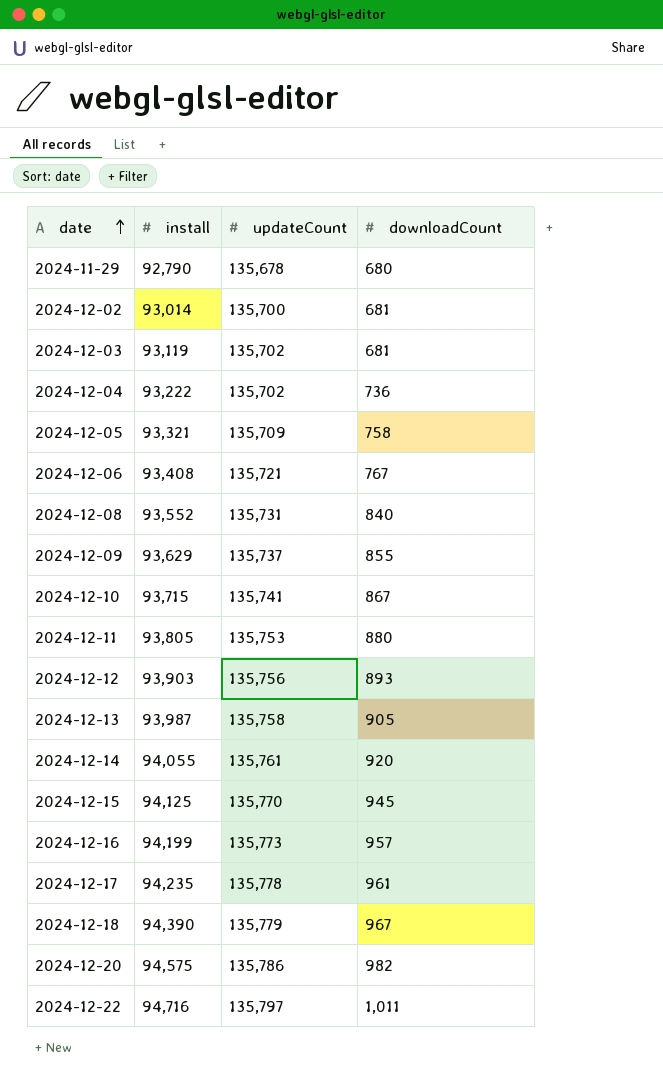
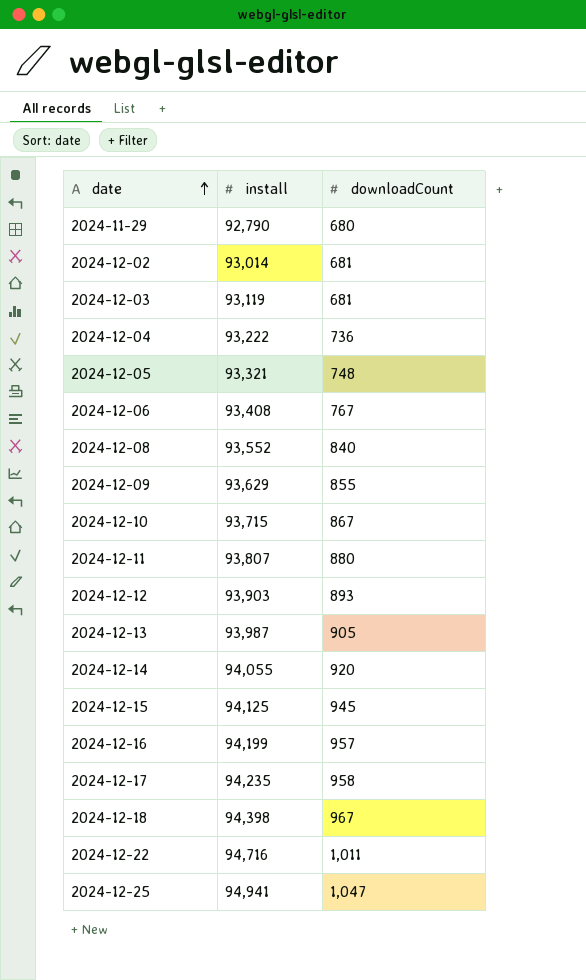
column updateCount | position: 3 -> none
row 2024-12-20: 94,575 | 135,786 | 982 -> none
2024-12-05 | downloadCount: 758 -> 748
2024-12-11 | install: 93,805 -> 93,807
2024-12-17 | downloadCount: 961 -> 958
2024-12-18 | install: 94,390 -> 94,398
row 2024-12-25: none -> 94,941 | 1,047

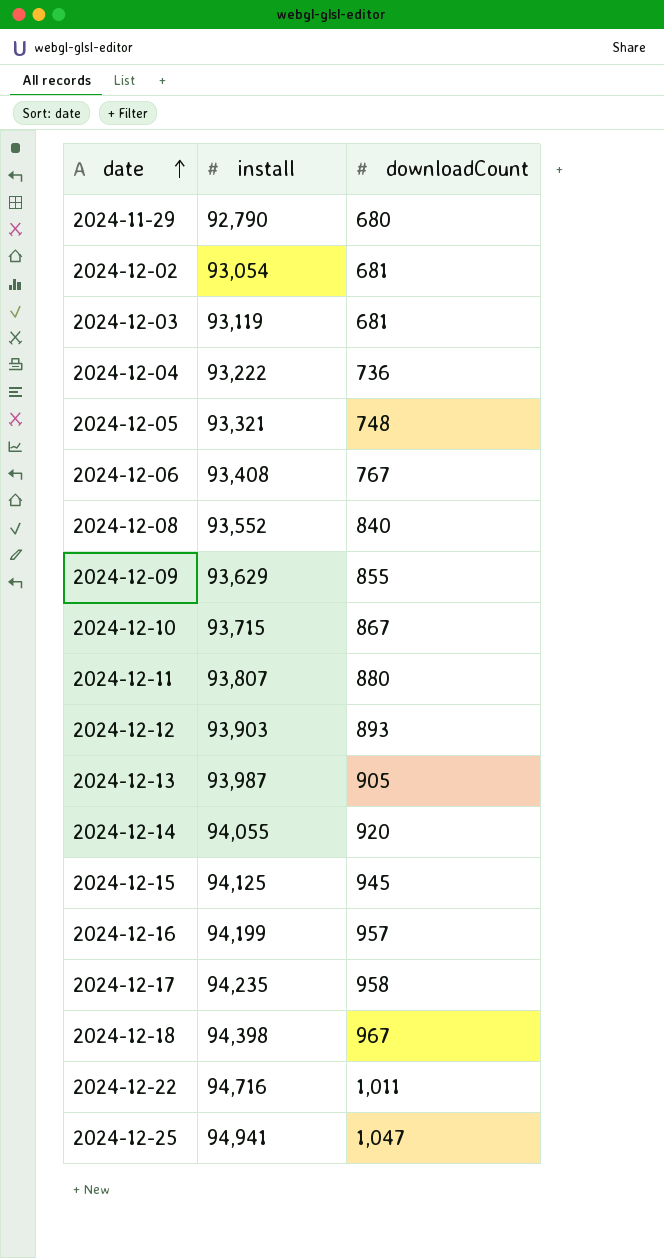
2024-12-02 | install: 93,014 -> 93,054

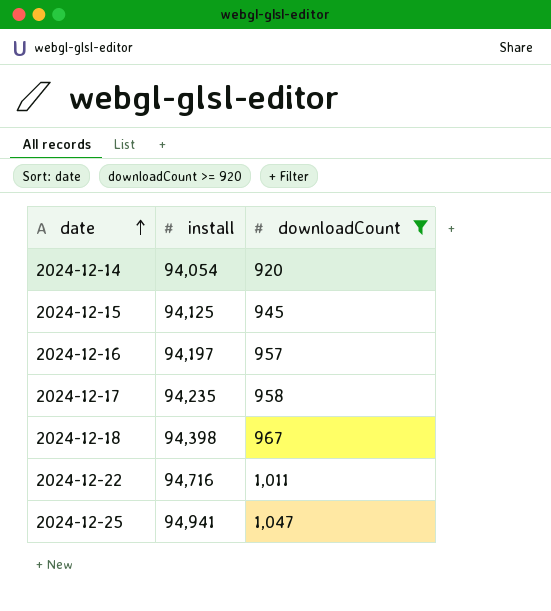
filter: none -> downloadCount >= 920
2024-12-14 | install: 94,055 -> 94,054
2024-12-16 | install: 94,199 -> 94,197

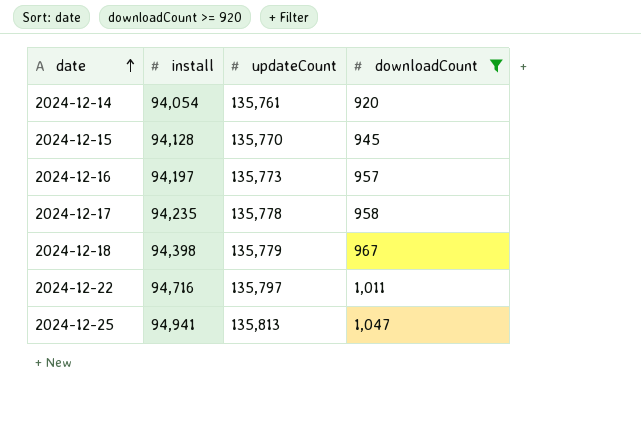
column updateCount | position: none -> 3
2024-12-15 | install: 94,125 -> 94,128

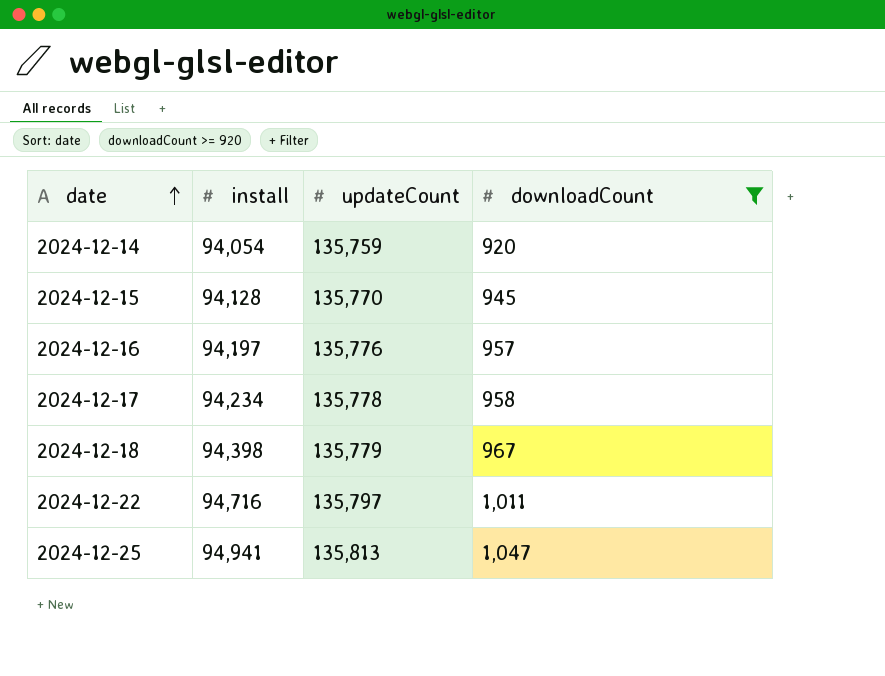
2024-12-14 | updateCount: 135,761 -> 135,759
2024-12-16 | updateCount: 135,773 -> 135,776
2024-12-17 | install: 94,235 -> 94,234

